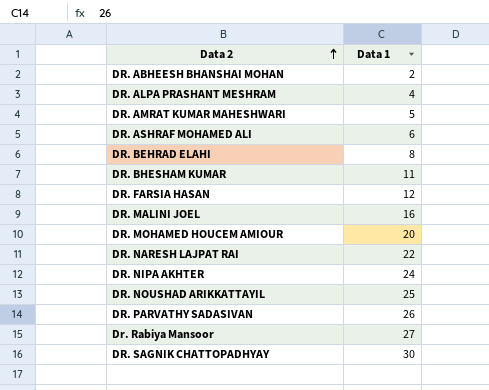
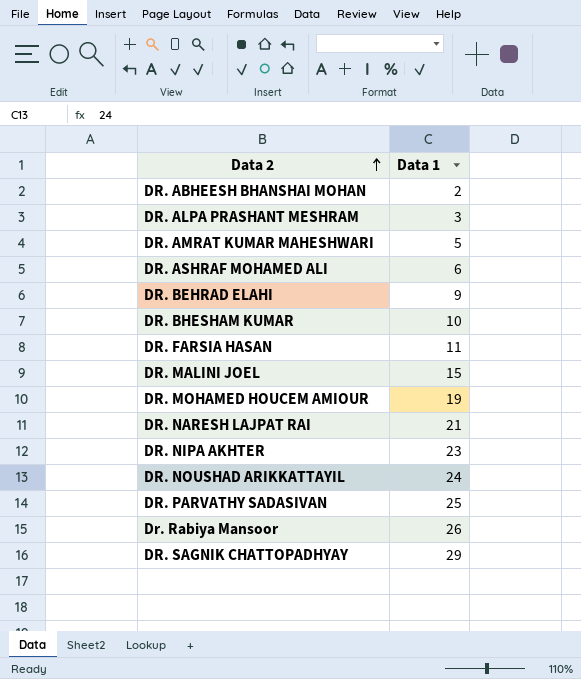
DR. ALPA PRASHANT MESHRAM | Data 1: 4 -> 3
DR. BEHRAD ELAHI | Data 1: 8 -> 9
DR. BHESHAM KUMAR | Data 1: 11 -> 10
DR. FARSIA HASAN | Data 1: 12 -> 11
DR. MALINI JOEL | Data 1: 16 -> 15
DR. MOHAMED HOUCEM AMIOUR | Data 1: 20 -> 19
DR. NARESH LAJPAT RAI | Data 1: 22 -> 21
DR. NIPA AKHTER | Data 1: 24 -> 23
DR. NOUSHAD ARIKKATTAYIL | Data 1: 25 -> 24
DR. PARVATHY SADASIVAN | Data 1: 26 -> 25
Dr. Rabiya Mansoor | Data 1: 27 -> 26
DR. SAGNIK CHATTOPADHYAY | Data 1: 30 -> 29

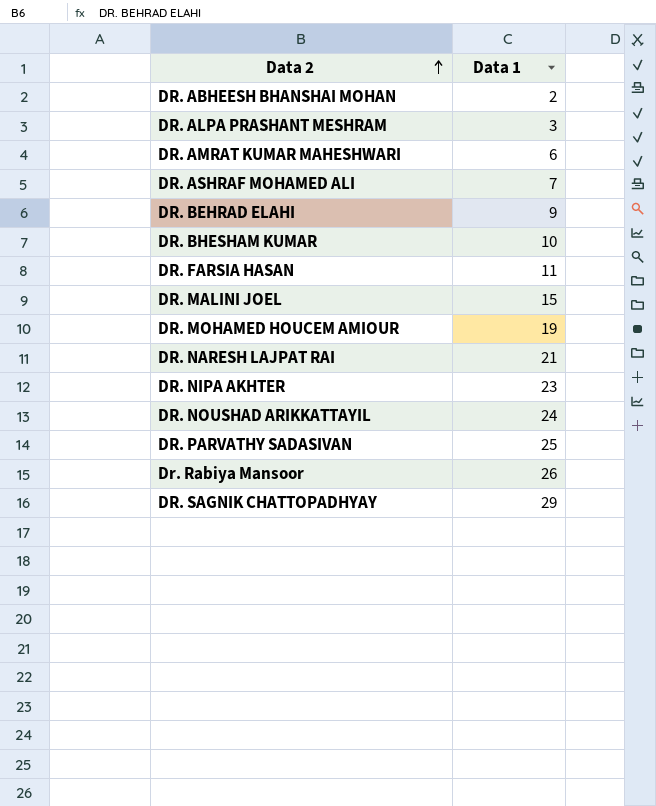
DR. AMRAT KUMAR MAHESHWARI | Data 1: 5 -> 6
DR. ASHRAF MOHAMED ALI | Data 1: 6 -> 7

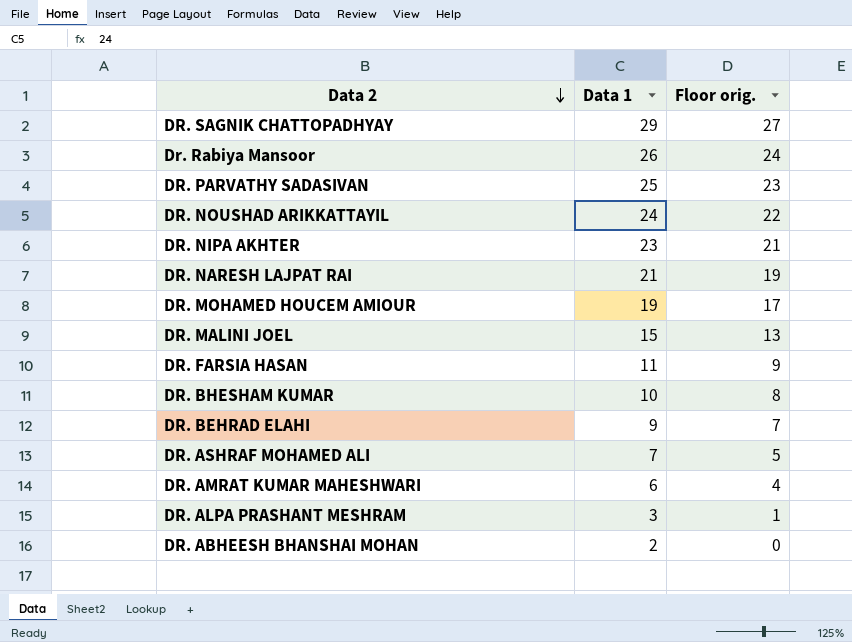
row order: Data 2 ascending -> Data 2 descending
column Floor orig. | formula: none -> [Data 1] - 2

